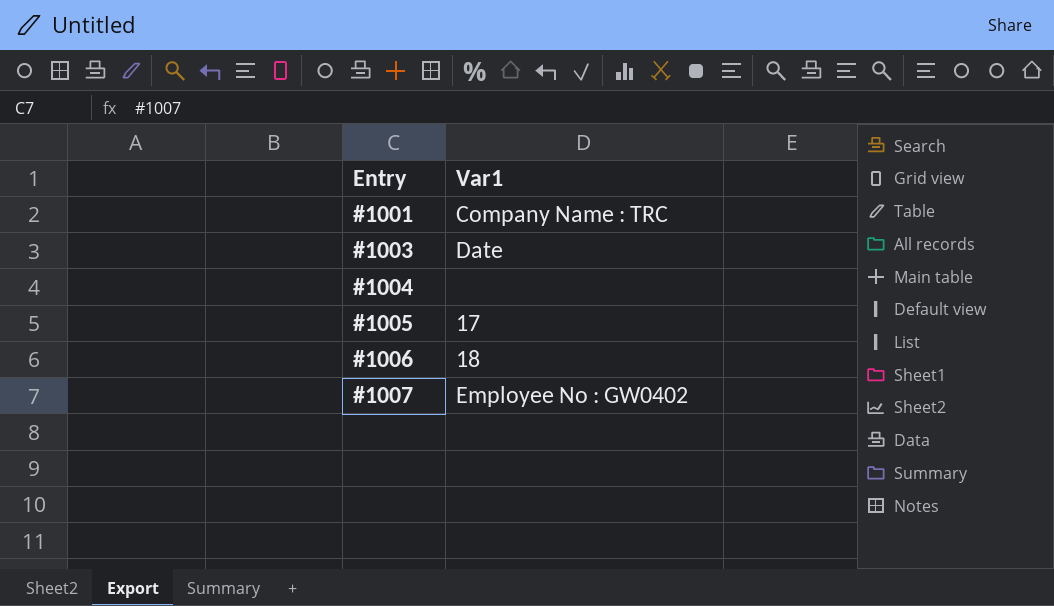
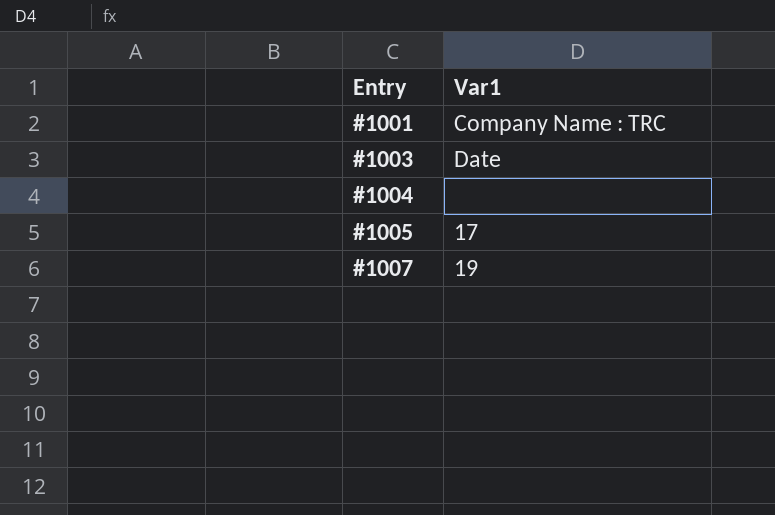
row #1006: 18 -> none
#1007 | Var1: Employee No : GW0402 -> 19

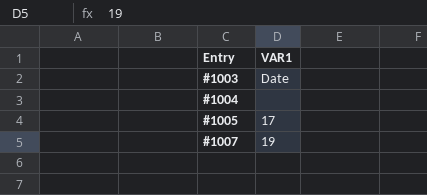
column name: Var1 -> VAR1
row #1001: Company Name : TRC -> none

